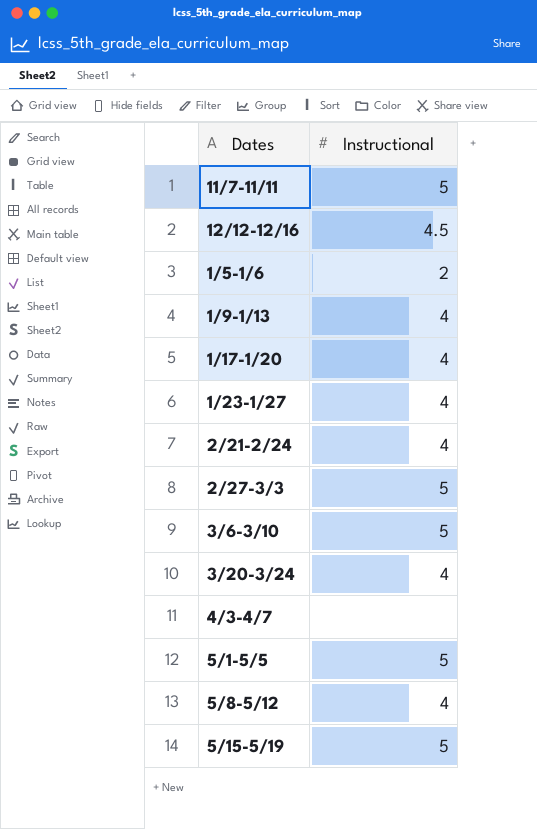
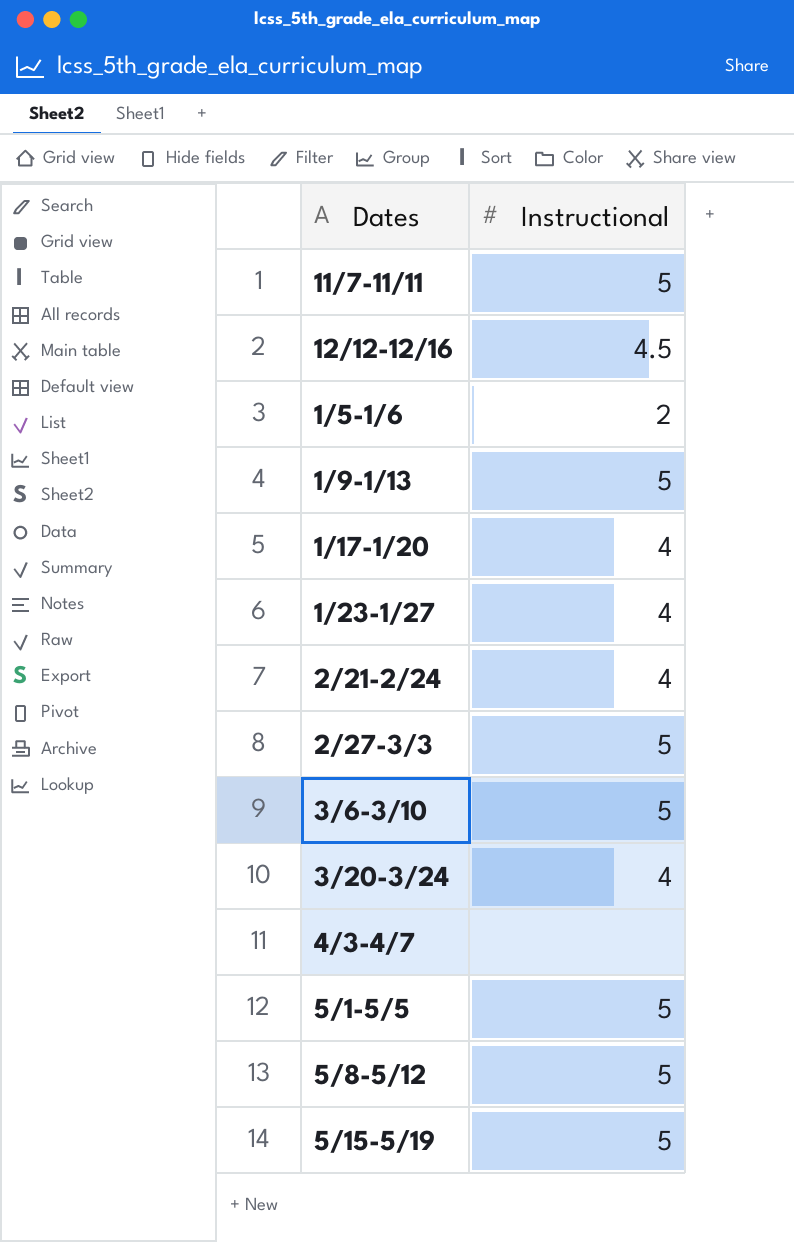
1/9-1/13 | Instructional: 4 -> 5
5/8-5/12 | Instructional: 4 -> 5

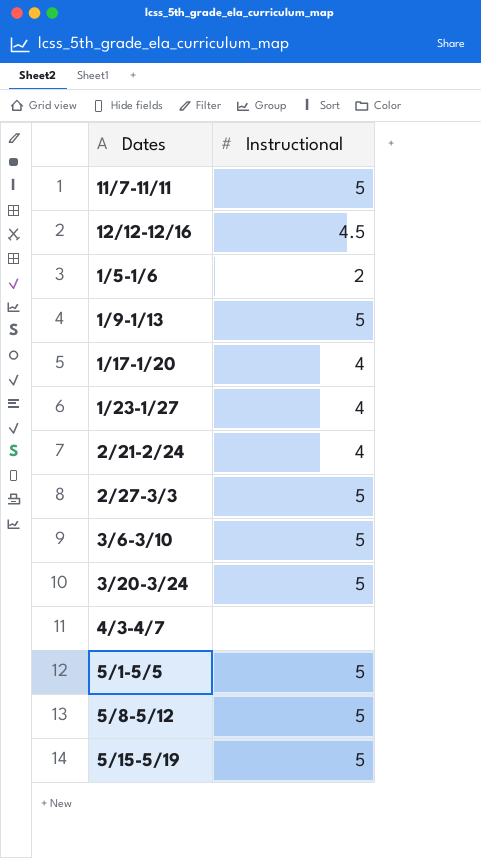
3/20-3/24 | Instructional: 4 -> 5

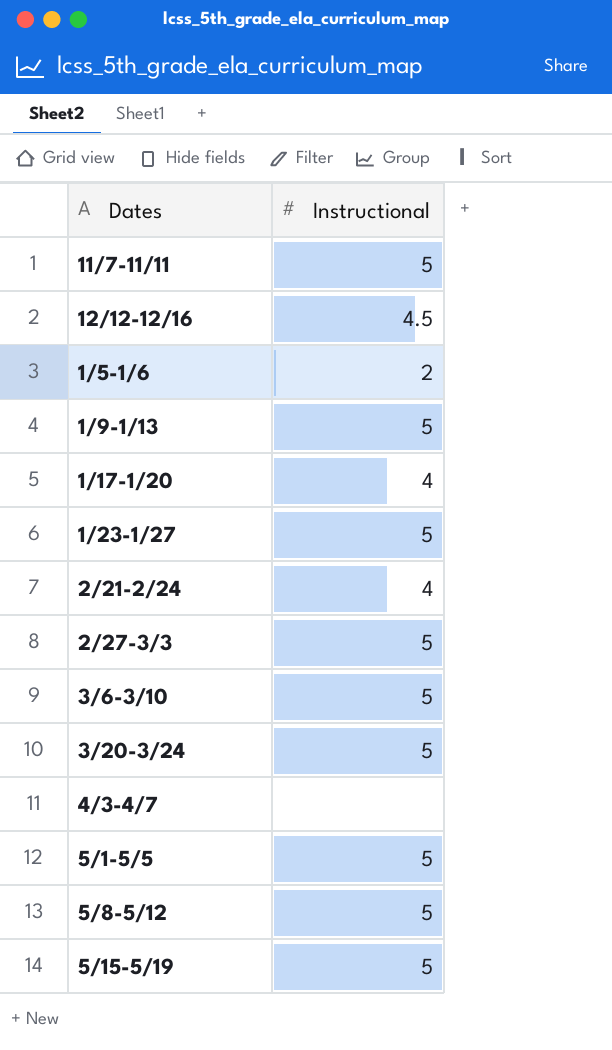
1/23-1/27 | Instructional: 4 -> 5

